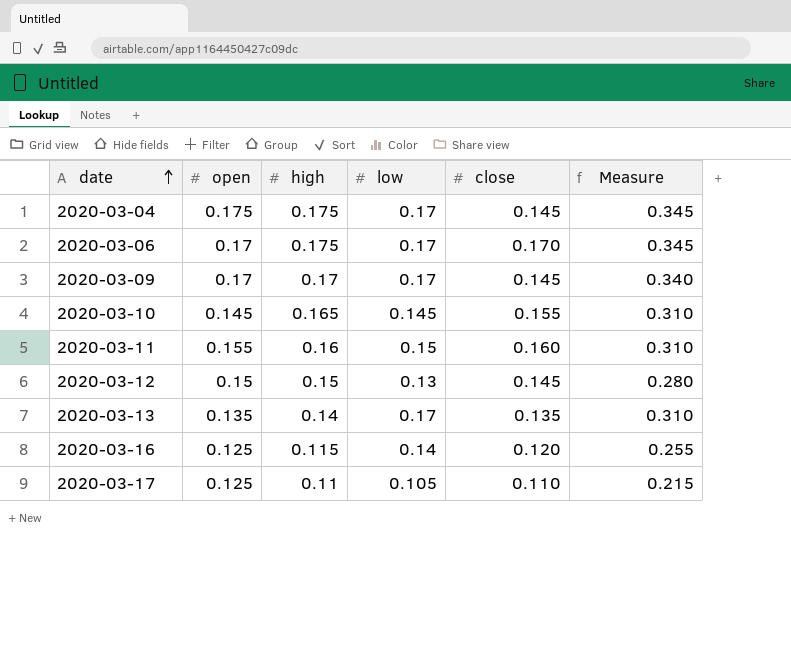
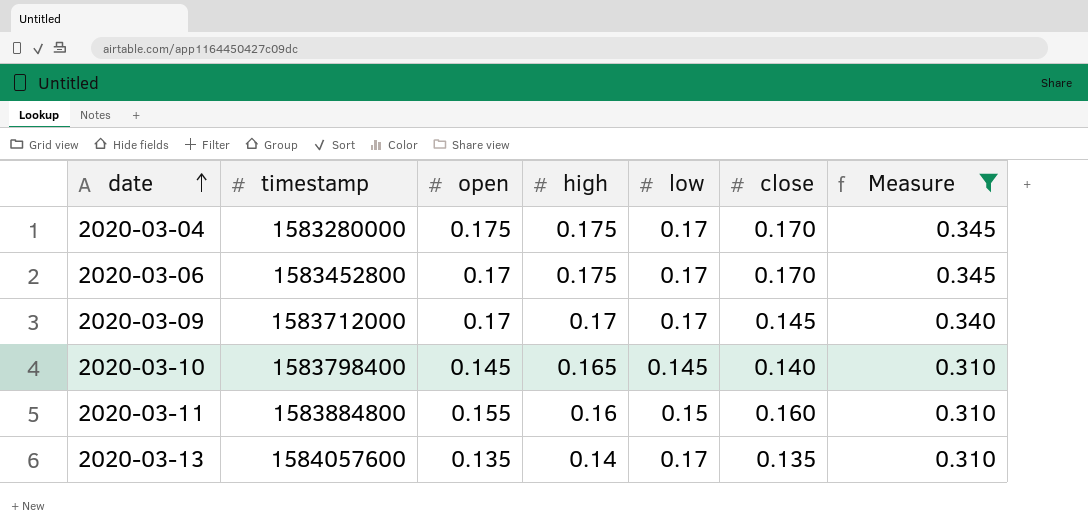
filter: none -> Measure >= 0.310
column timestamp | position: none -> 2
2020-03-04 | close: 0.145 -> 0.170
2020-03-10 | close: 0.155 -> 0.140

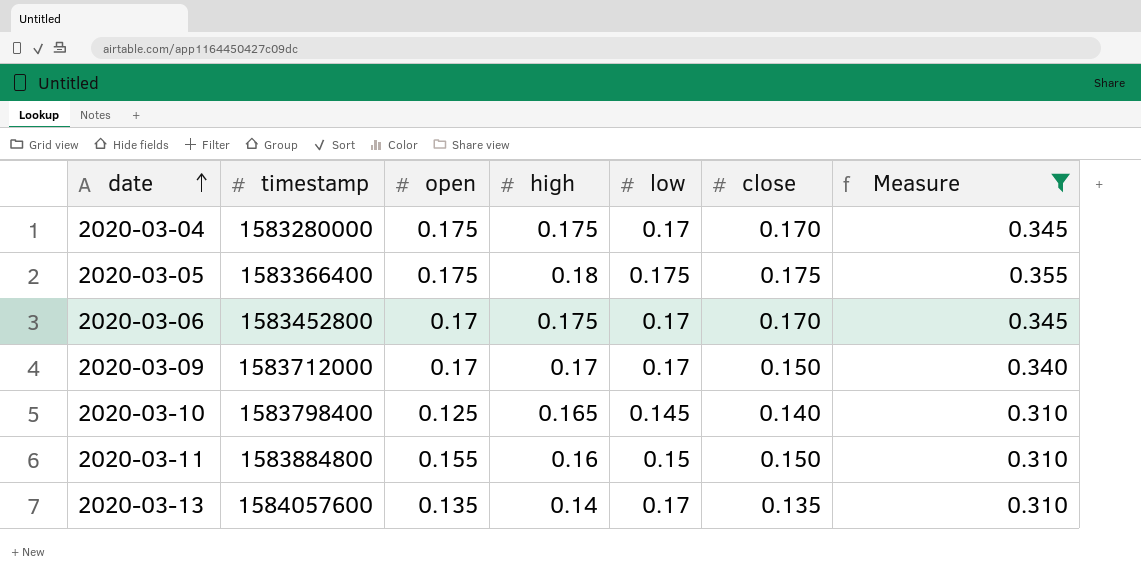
row 2020-03-05: none -> 1583366400 | 0.175 | 0.18 | 0.175 | 0.175 | 0.355
2020-03-09 | close: 0.145 -> 0.150
2020-03-10 | open: 0.145 -> 0.125
2020-03-11 | close: 0.160 -> 0.150

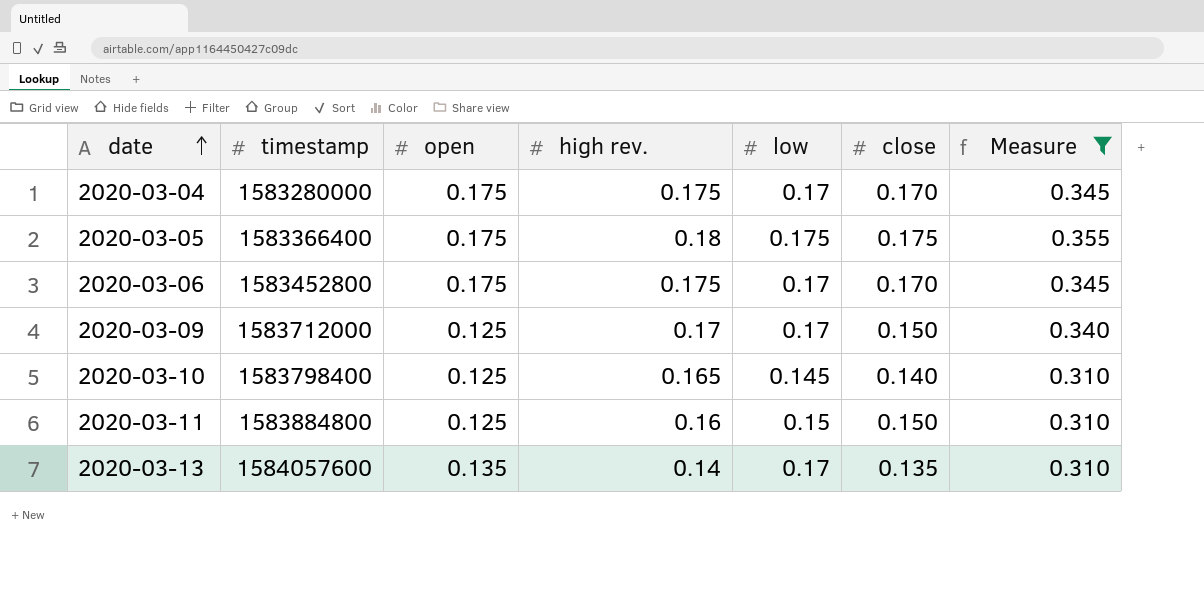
column name: high -> high rev.
2020-03-06 | open: 0.17 -> 0.175
2020-03-09 | open: 0.17 -> 0.125
2020-03-11 | open: 0.155 -> 0.125

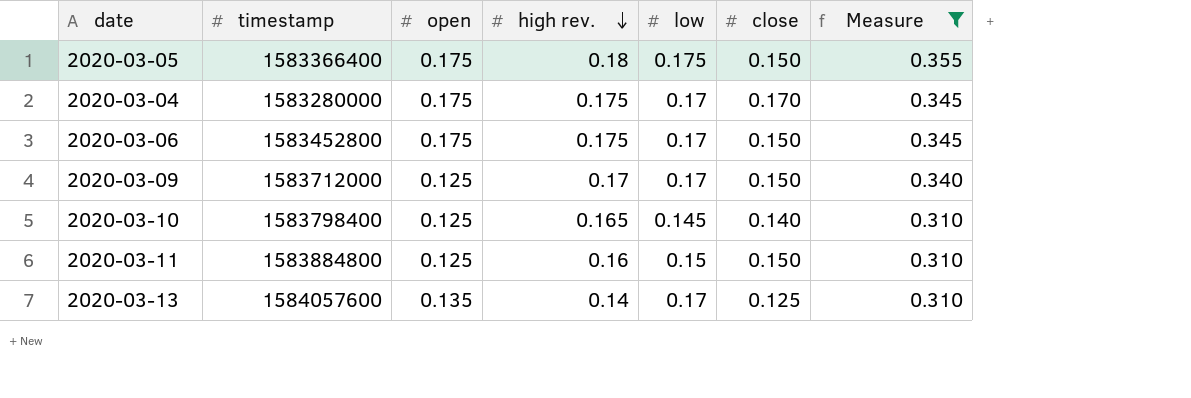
row order: date ascending -> high rev. descending
2020-03-05 | close: 0.175 -> 0.150
2020-03-06 | close: 0.170 -> 0.150
2020-03-13 | close: 0.135 -> 0.125

